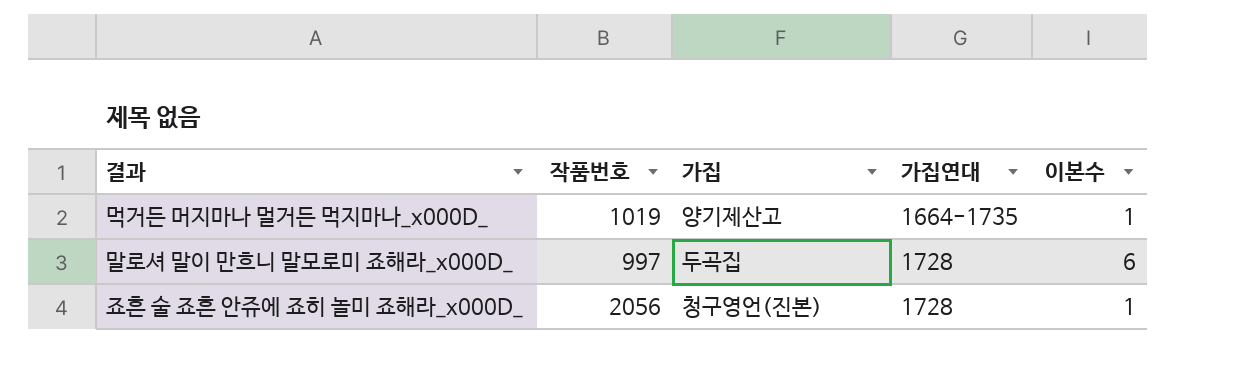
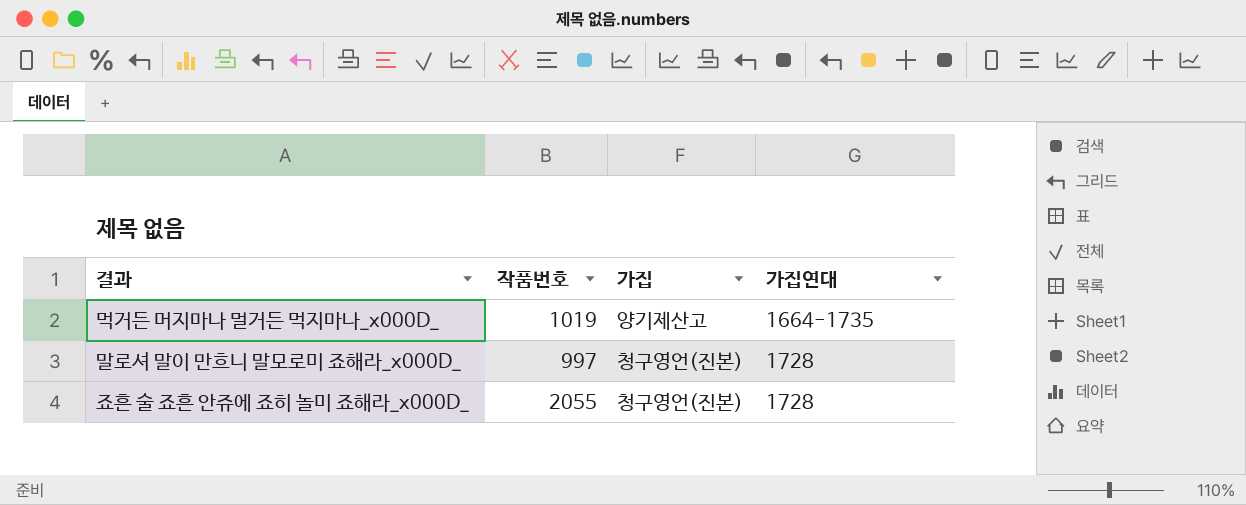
column 이본수 | position: 5 -> none
말로셔 말이 만흐니 말모로미 죠해라_x000D_ | 가집: 두곡집 -> 청구영언(진본)
죠흔 술 죠흔 안쥬에 죠히 놀미 죠해라_x000D_ | 작품번호: 2056 -> 2055

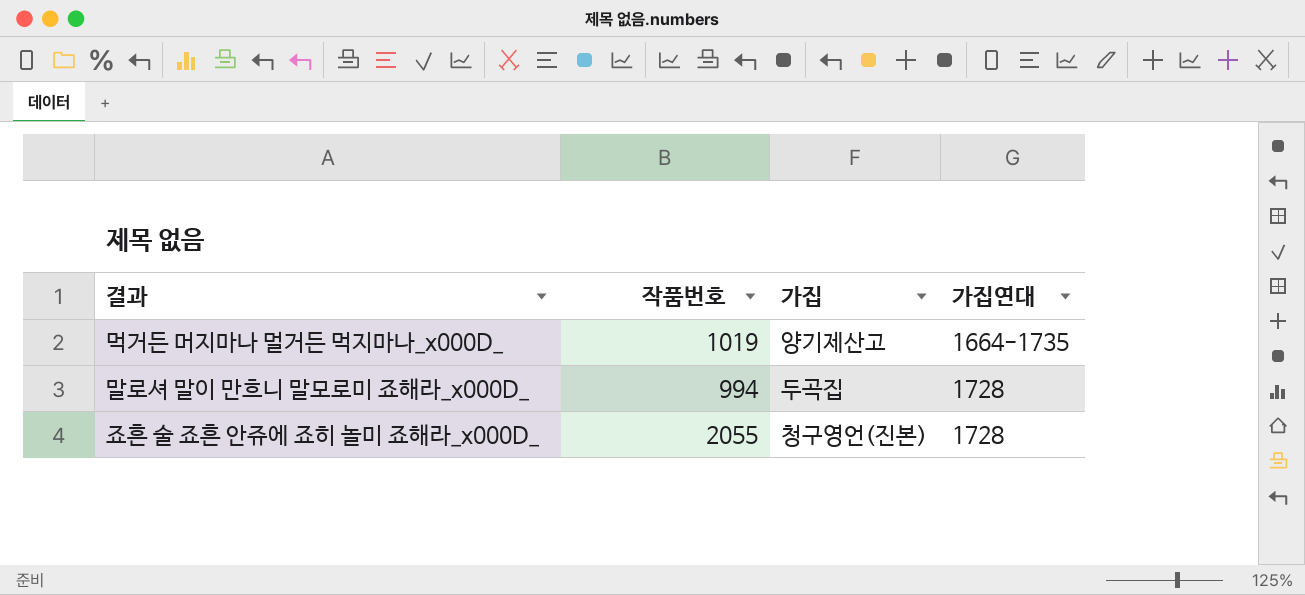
말로셔 말이 만흐니 말모로미 죠해라_x000D_ | 작품번호: 997 -> 994
말로셔 말이 만흐니 말모로미 죠해라_x000D_ | 가집: 청구영언(진본) -> 두곡집

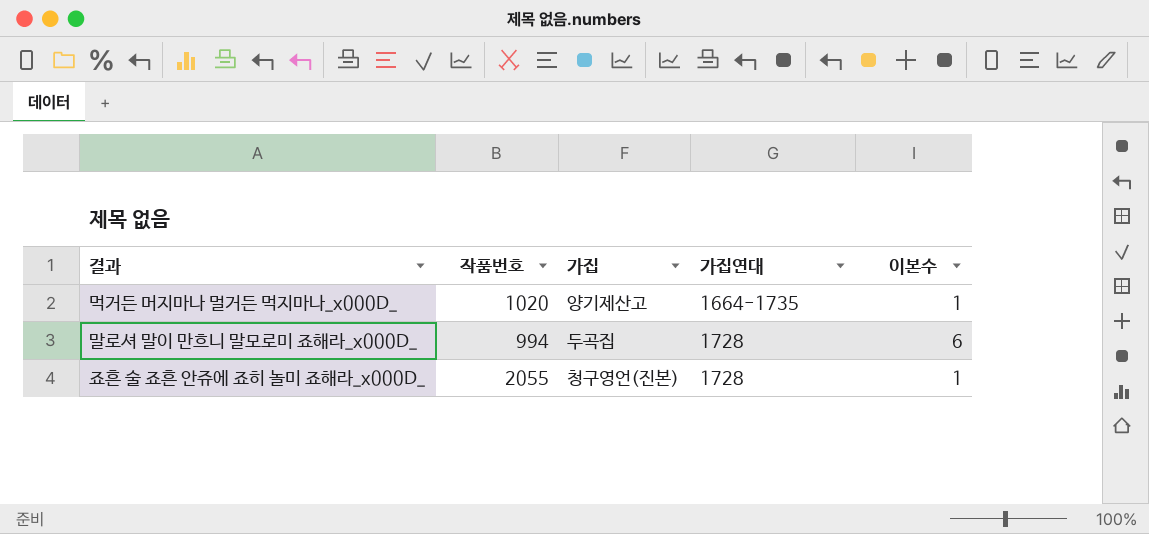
column 이본수 | position: none -> 5
먹거든 머지마나 멀거든 먹지마나_x000D_ | 작품번호: 1019 -> 1020

